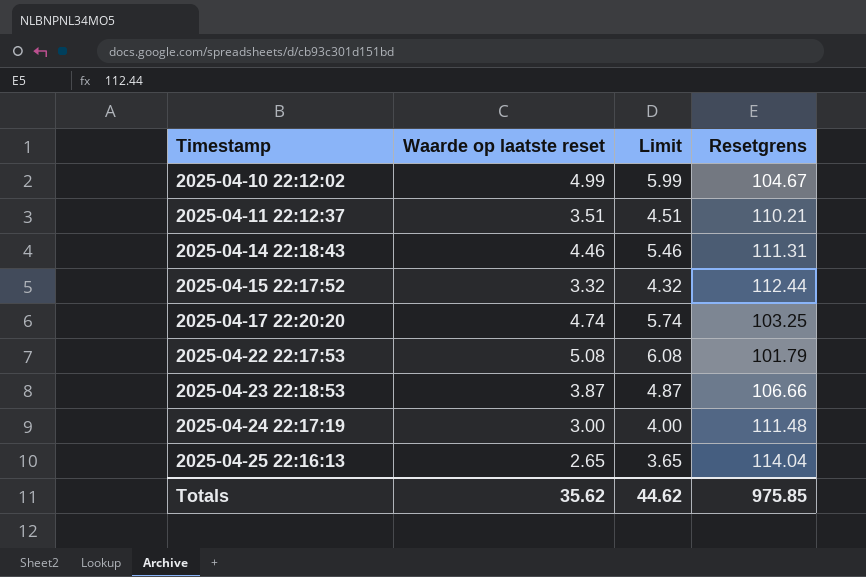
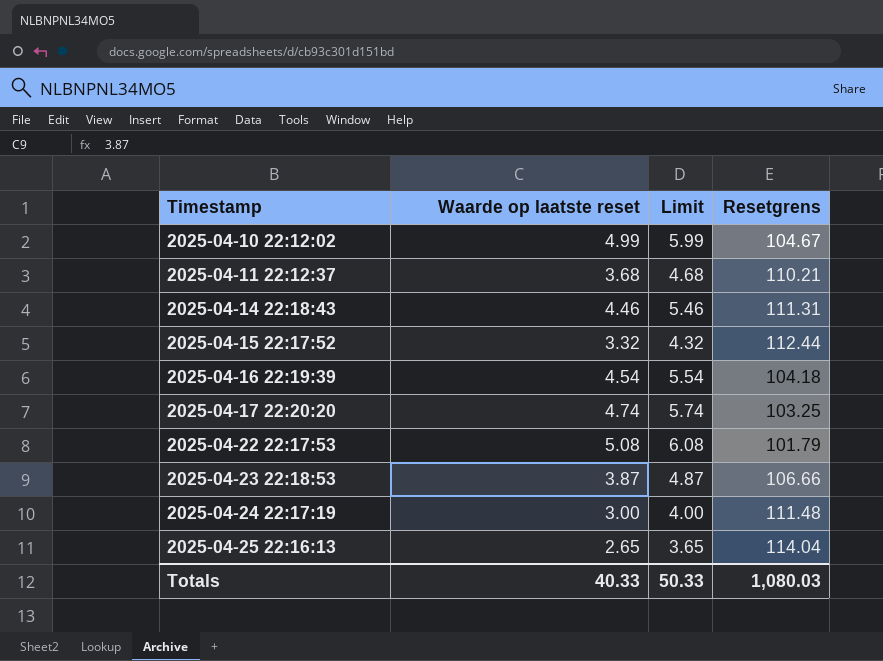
2025-04-11 22:12:37 | Waarde op laatste reset: 3.51 -> 3.68
2025-04-11 22:12:37 | Limit: 4.51 -> 4.68
row 2025-04-16 22:19:39: none -> 4.54 | 5.54 | 104.18
Totals | Waarde op laatste reset: 35.62 -> 40.33
Totals | Limit: 44.62 -> 50.33
Totals | Resetgrens: 975.85 -> 1,080.03

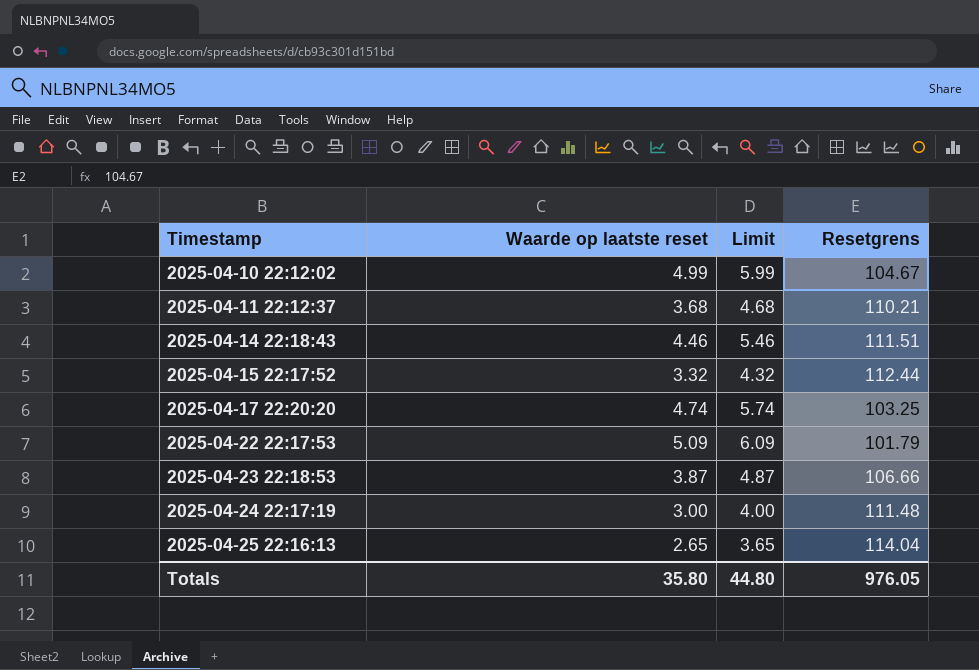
row 2025-04-16 22:19:39: 4.54 | 5.54 | 104.18 -> none
2025-04-14 22:18:43 | Resetgrens: 111.31 -> 111.51
2025-04-22 22:17:53 | Waarde op laatste reset: 5.08 -> 5.09
2025-04-22 22:17:53 | Limit: 6.08 -> 6.09
Totals | Waarde op laatste reset: 40.33 -> 35.80
Totals | Limit: 50.33 -> 44.80
Totals | Resetgrens: 1,080.03 -> 976.05

